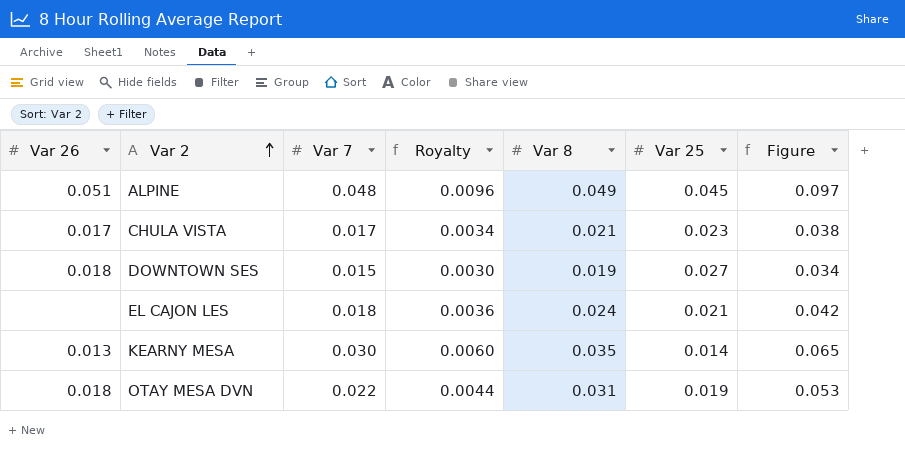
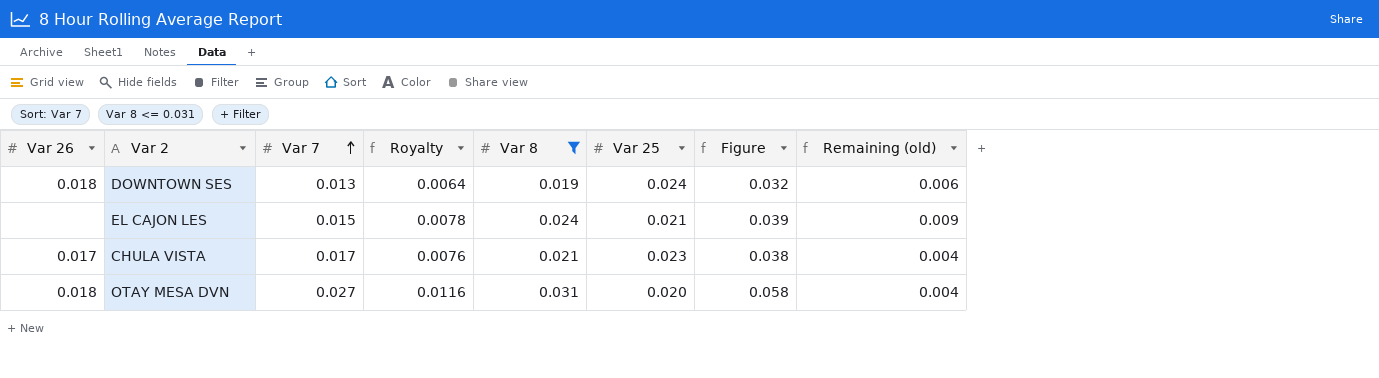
filter: none -> Var 8 <= 0.031
row order: Var 2 ascending -> Var 7 ascending
column Royalty | formula: [Var 7] * 0.2 -> [Figure] * 0.2
column Remaining (old) | formula: none -> [Var 8] - [Var 7]
DOWNTOWN SES | Var 7: 0.015 -> 0.013
DOWNTOWN SES | Var 25: 0.027 -> 0.024
DOWNTOWN SES | Figure: 0.034 -> 0.032
EL CAJON LES | Var 7: 0.018 -> 0.015
EL CAJON LES | Figure: 0.042 -> 0.039
OTAY MESA DVN | Var 7: 0.022 -> 0.027
OTAY MESA DVN | Var 25: 0.019 -> 0.020
OTAY MESA DVN | Figure: 0.053 -> 0.058

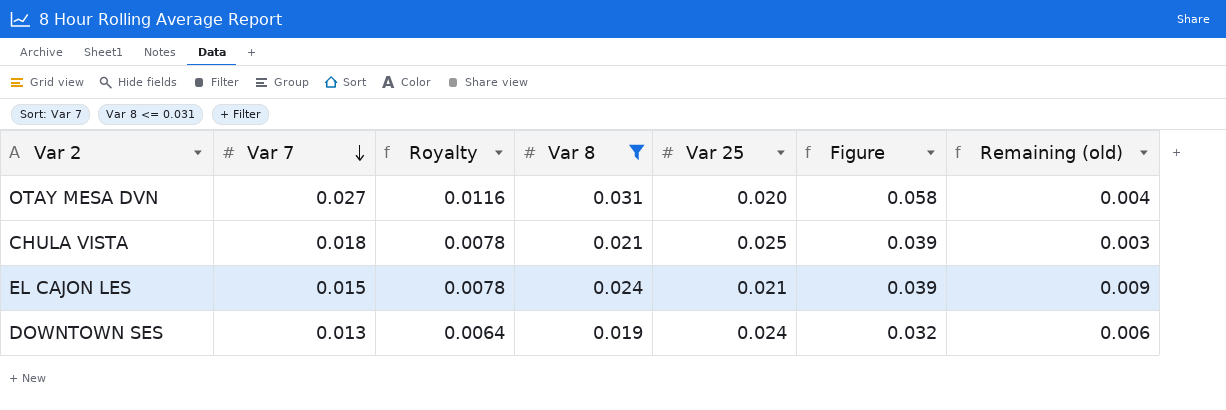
row order: Var 7 ascending -> Var 7 descending
column Var 26 | position: 1 -> none
CHULA VISTA | Var 7: 0.017 -> 0.018
CHULA VISTA | Royalty: 0.0076 -> 0.0078
CHULA VISTA | Var 25: 0.023 -> 0.025
CHULA VISTA | Figure: 0.038 -> 0.039
CHULA VISTA | Remaining (old): 0.004 -> 0.003

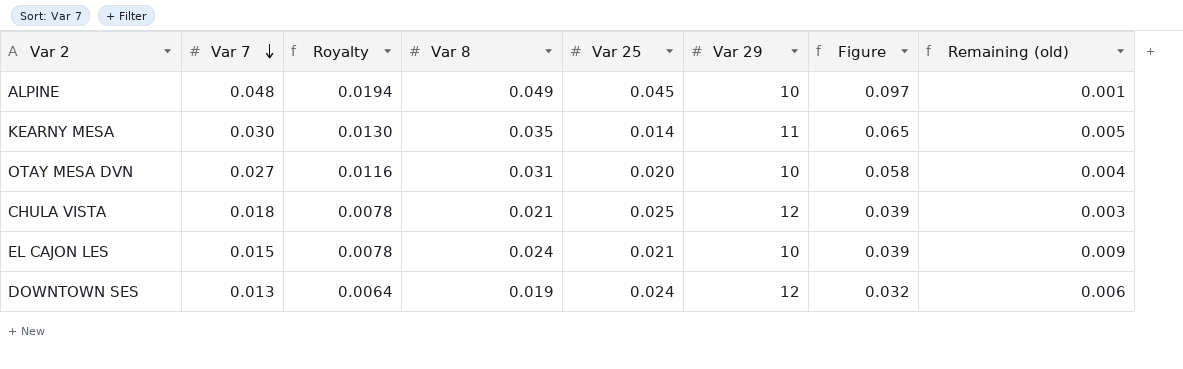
filter: Var 8 <= 0.031 -> none
column Var 29 | position: none -> 6

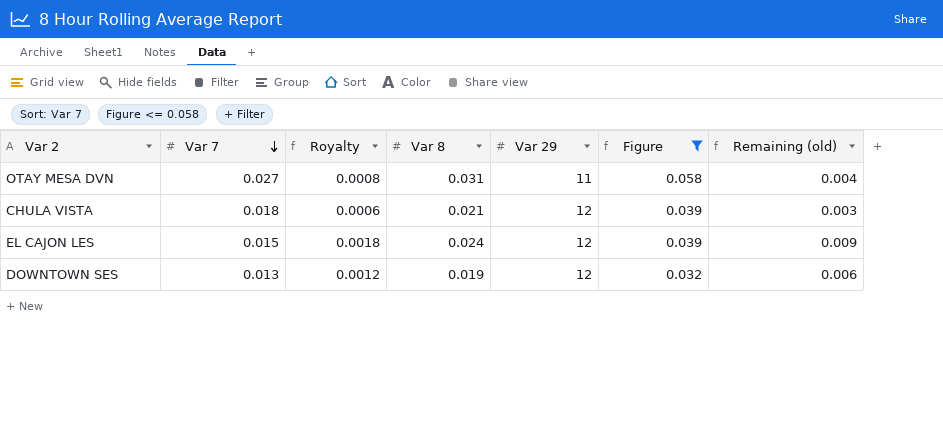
filter: none -> Figure <= 0.058
column Var 25 | position: 5 -> none
column Royalty | formula: [Figure] * 0.2 -> [Remaining (old)] * 0.2
OTAY MESA DVN | Var 29: 10 -> 11
EL CAJON LES | Var 29: 10 -> 12

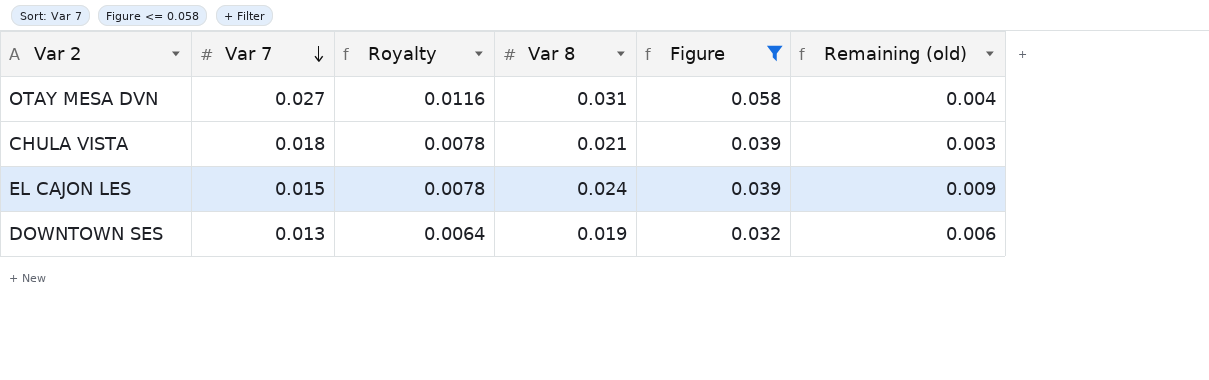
column Var 29 | position: 5 -> none
column Royalty | formula: [Remaining (old)] * 0.2 -> [Figure] * 0.2

